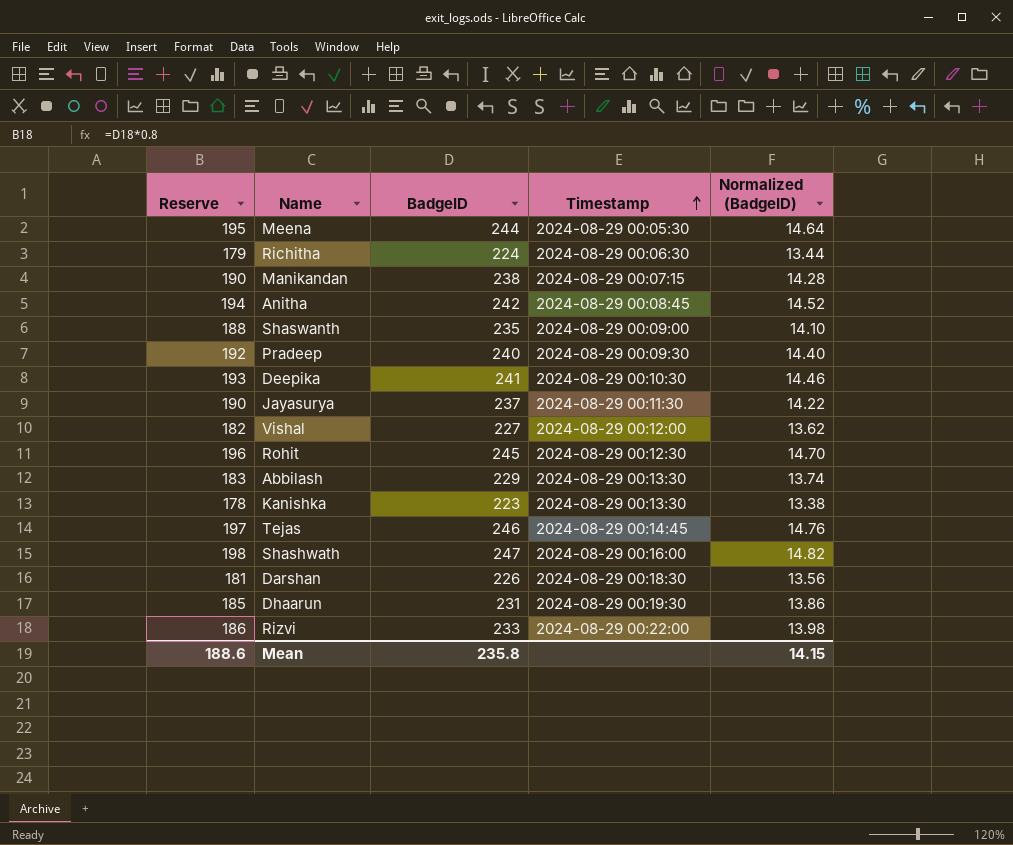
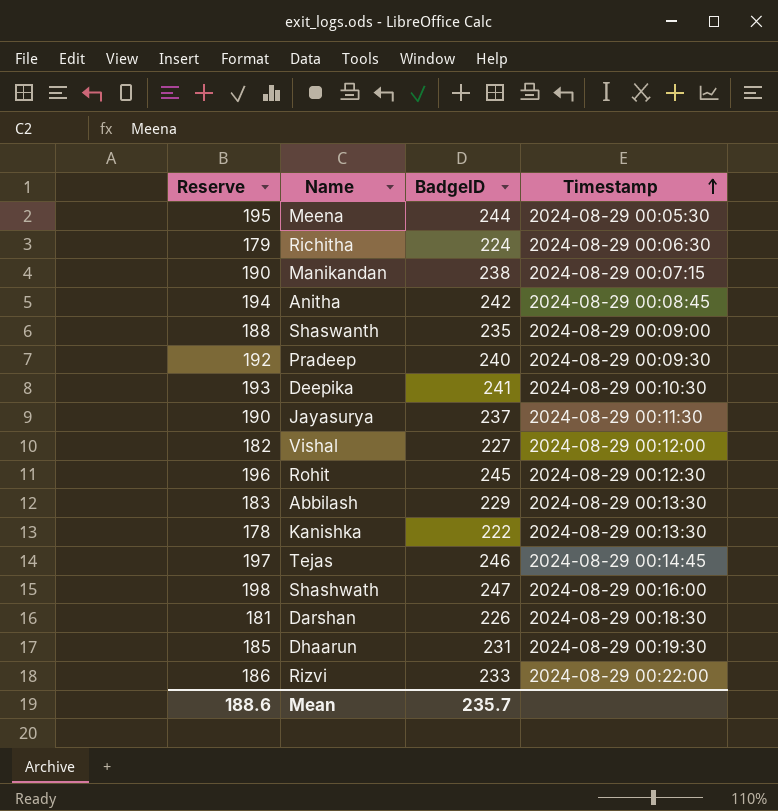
column Normalized (BadgeID) | formula: [BadgeID] * 0.06 -> none
Kanishka | BadgeID: 223 -> 222
Mean | BadgeID: 235.8 -> 235.7

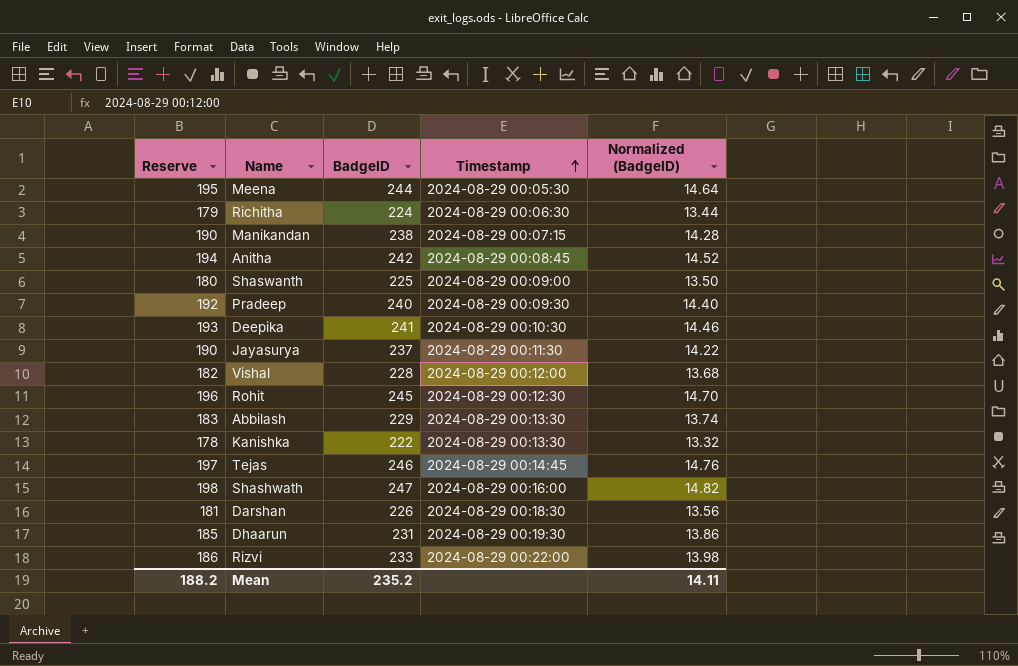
column Normalized (BadgeID) | formula: none -> [BadgeID] * 0.06
Shaswanth | Reserve: 188 -> 180
Shaswanth | BadgeID: 235 -> 225
Vishal | BadgeID: 227 -> 228
Mean | Reserve: 188.6 -> 188.2
Mean | BadgeID: 235.7 -> 235.2

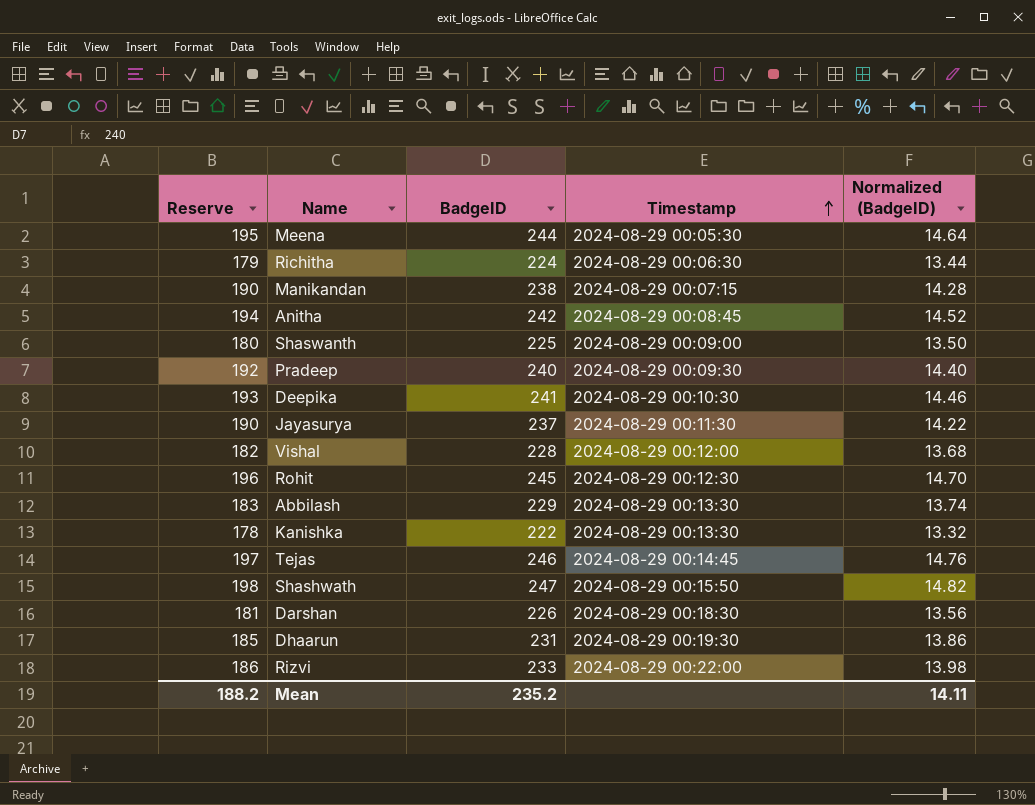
Shashwath | Timestamp: 2024-08-29 00:16:00 -> 2024-08-29 00:15:50

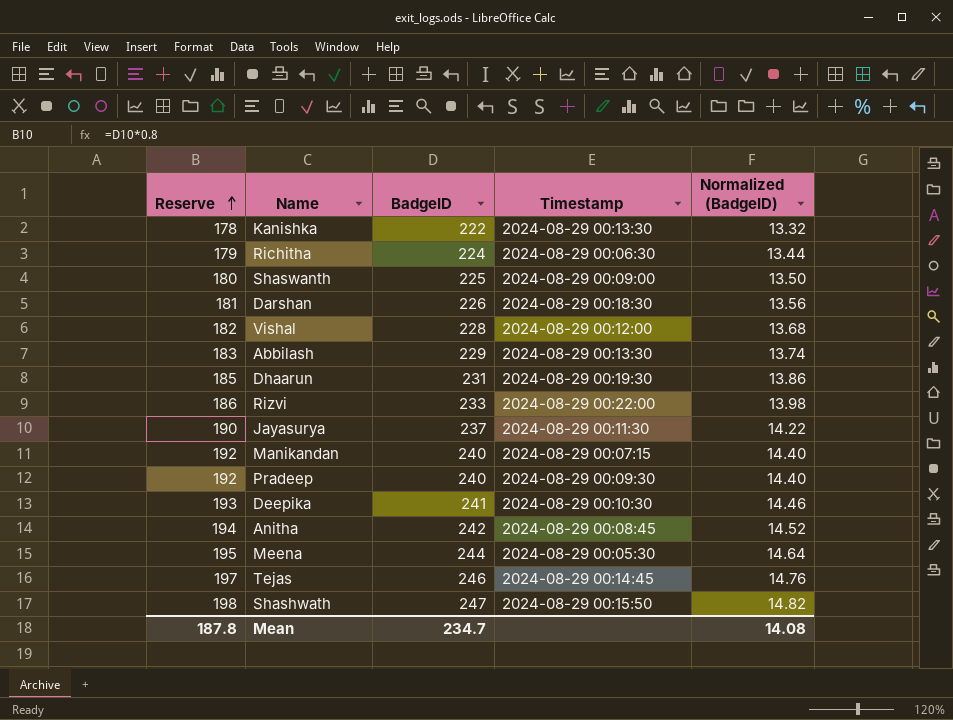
row order: Timestamp ascending -> Reserve ascending
row Rohit: 196 | 245 | 2024-08-29 00:12:30 | 14.70 -> none
Manikandan | Reserve: 190 -> 192
Manikandan | BadgeID: 238 -> 240
Manikandan | Normalized (BadgeID): 14.28 -> 14.40
Mean | Reserve: 188.2 -> 187.8
Mean | BadgeID: 235.2 -> 234.7
Mean | Normalized (BadgeID): 14.11 -> 14.08

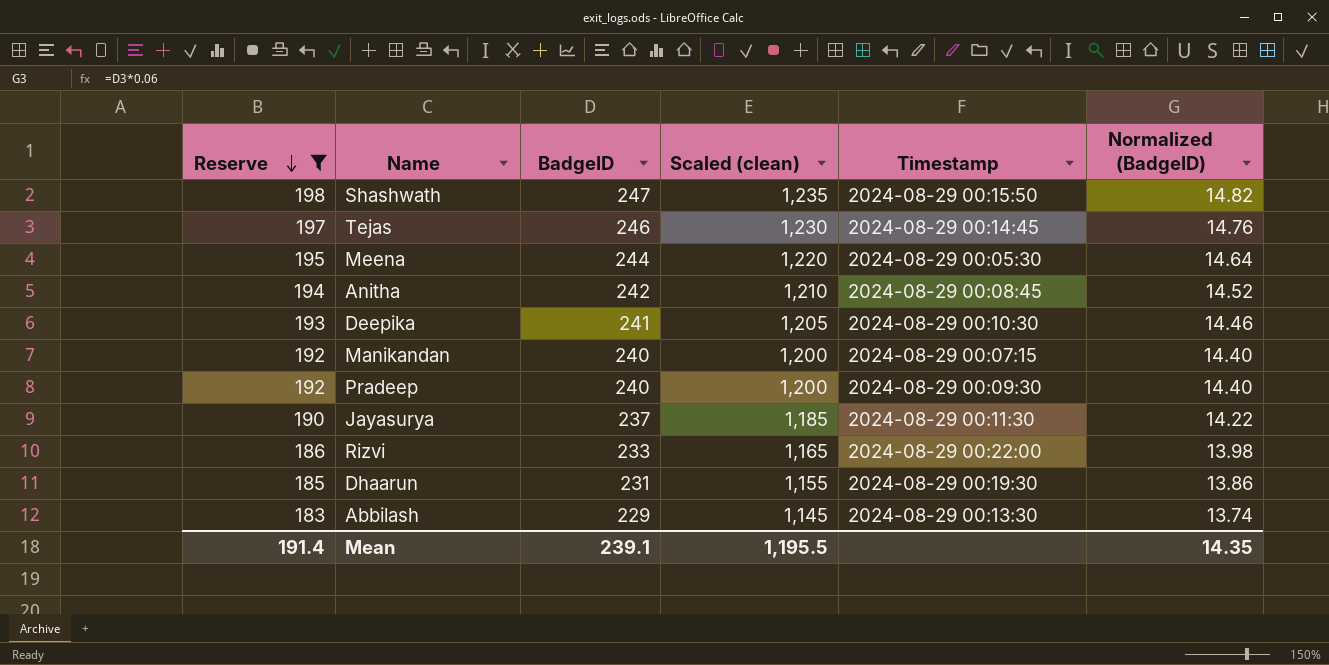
filter: none -> Reserve >= 183
row order: Reserve ascending -> Reserve descending
column Scaled (clean) | formula: none -> [BadgeID] * 5
Mean | Reserve: 187.8 -> 191.4
Mean | BadgeID: 234.7 -> 239.1
Mean | Normalized (BadgeID): 14.08 -> 14.35

